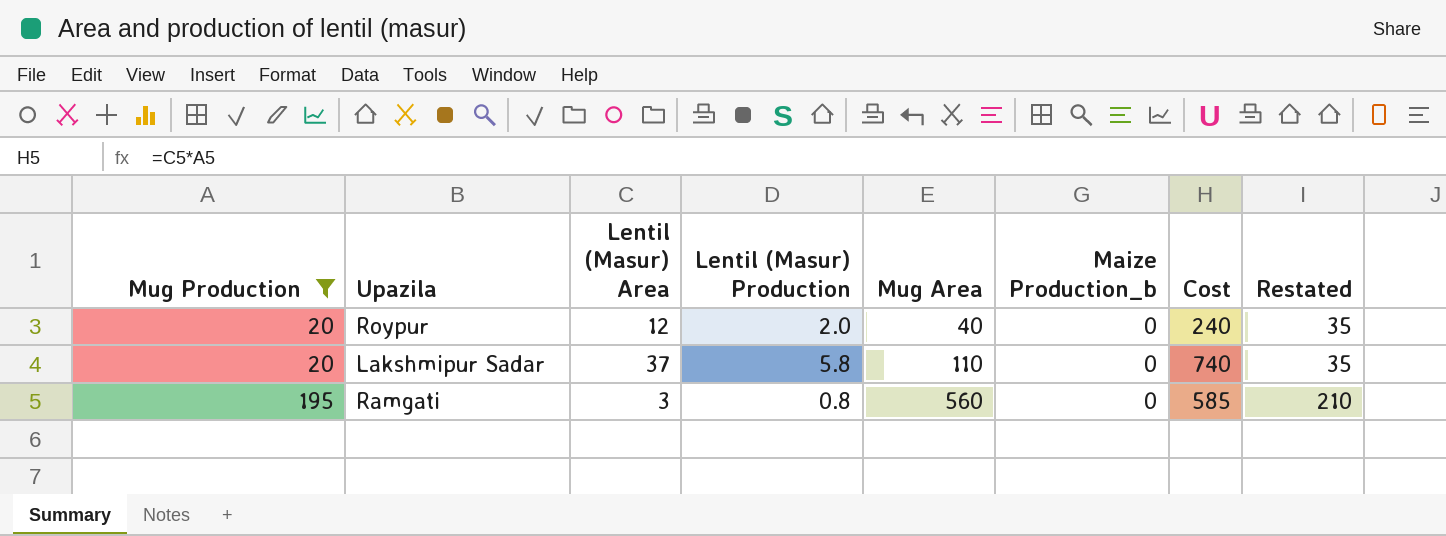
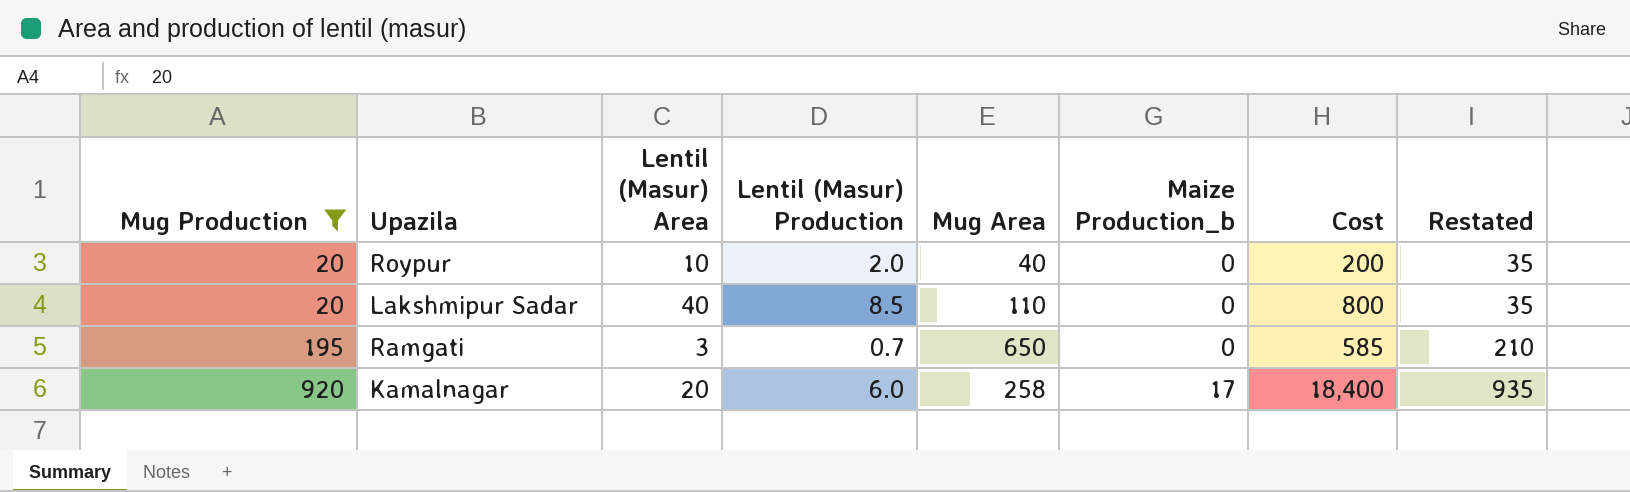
Roypur | Lentil (Masur) Area: 12 -> 10
Roypur | Cost: 240 -> 200
Lakshmipur Sadar | Lentil (Masur) Area: 37 -> 40
Lakshmipur Sadar | Lentil (Masur) Production: 5.8 -> 8.5
Lakshmipur Sadar | Cost: 740 -> 800
Ramgati | Lentil (Masur) Production: 0.8 -> 0.7
Ramgati | Mug Area: 560 -> 650
row Kamalnagar: none -> 920 | 20 | 6.0 | 258 | 17 | 18,400 | 935

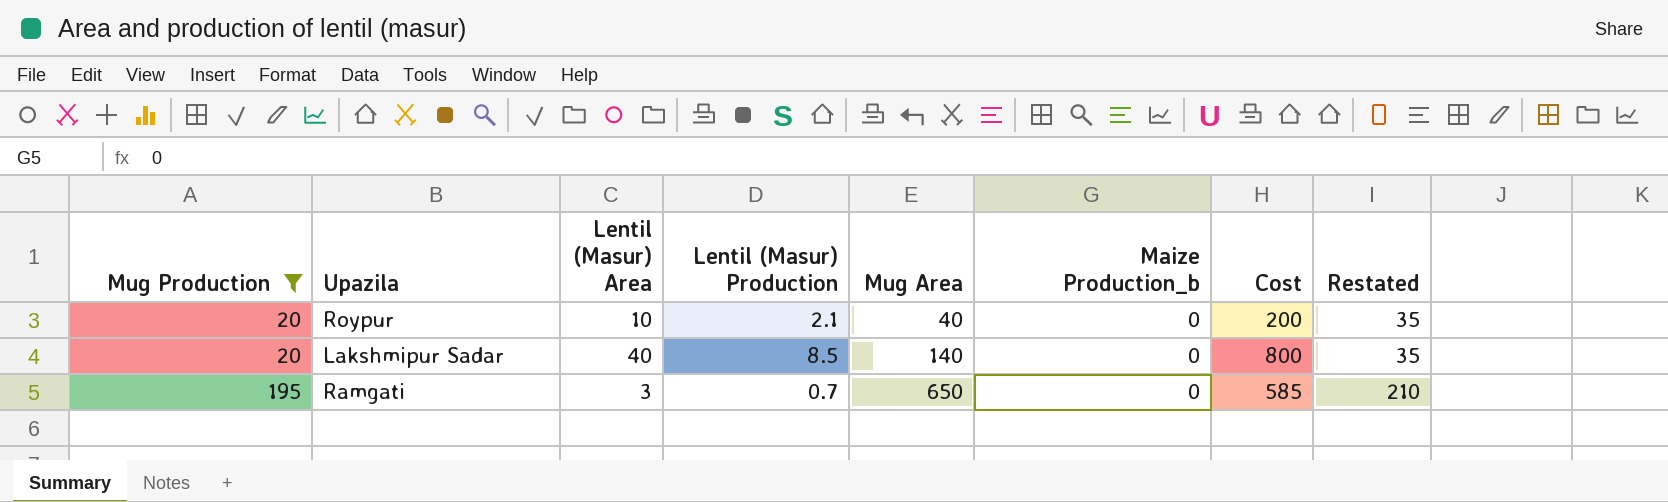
row Kamalnagar: 920 | 20 | 6.0 | 258 | 17 | 18,400 | 935 -> none
Roypur | Lentil (Masur) Production: 2.0 -> 2.1
Lakshmipur Sadar | Mug Area: 110 -> 140

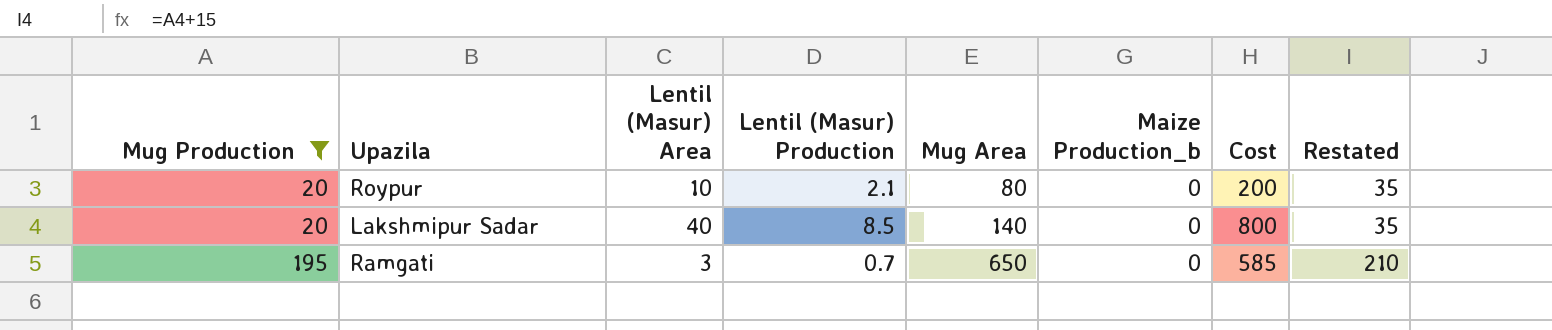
Roypur | Mug Area: 40 -> 80

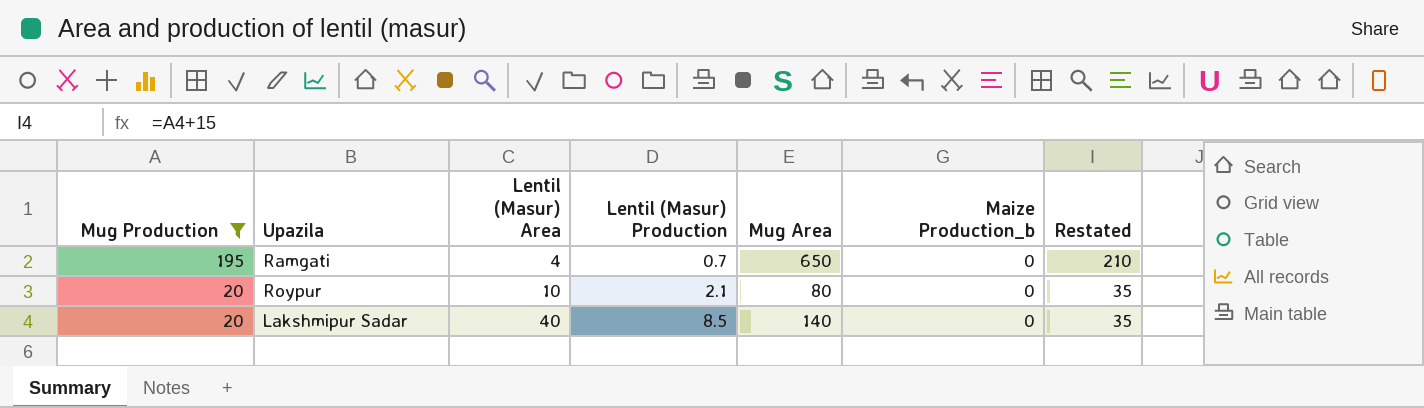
row order: Mug Production ascending -> Mug Production descending
column Cost | formula: [Mug Production] * [Lentil (Masur) Area] -> none
Ramgati | Lentil (Masur) Area: 3 -> 4

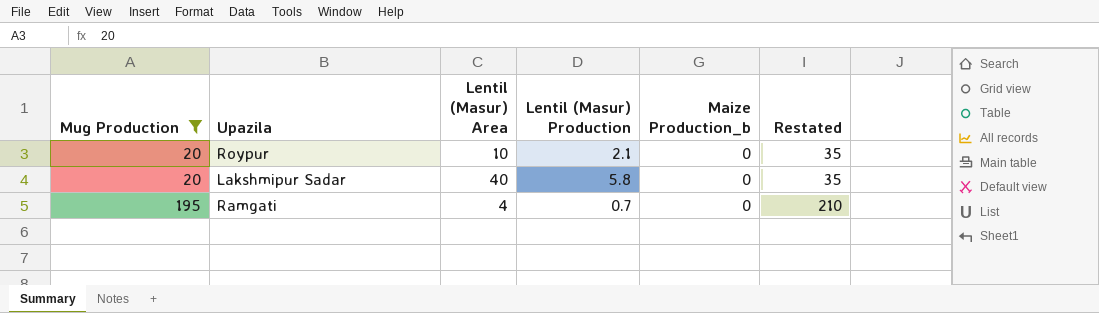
row order: Mug Production descending -> Mug Production ascending
column Mug Area | position: 5 -> none
Lakshmipur Sadar | Lentil (Masur) Production: 8.5 -> 5.8

